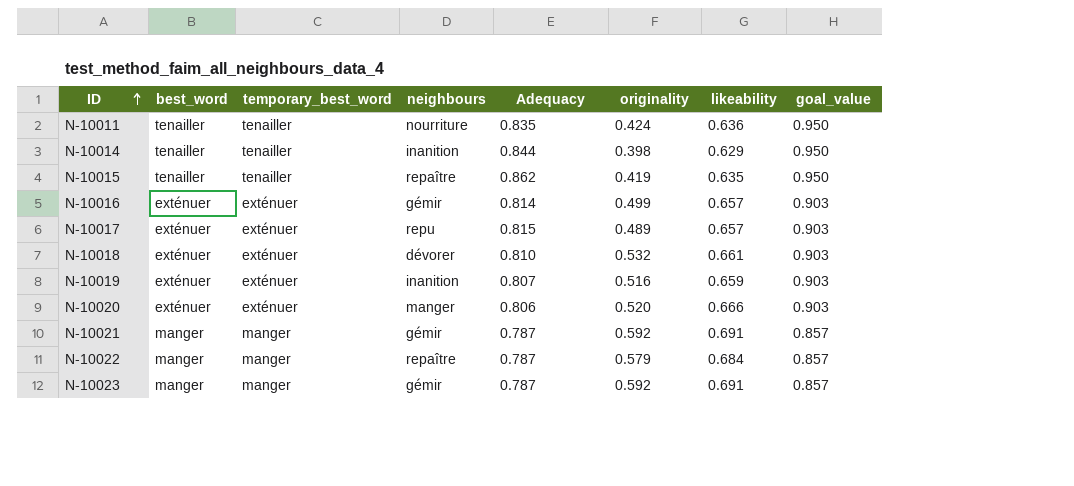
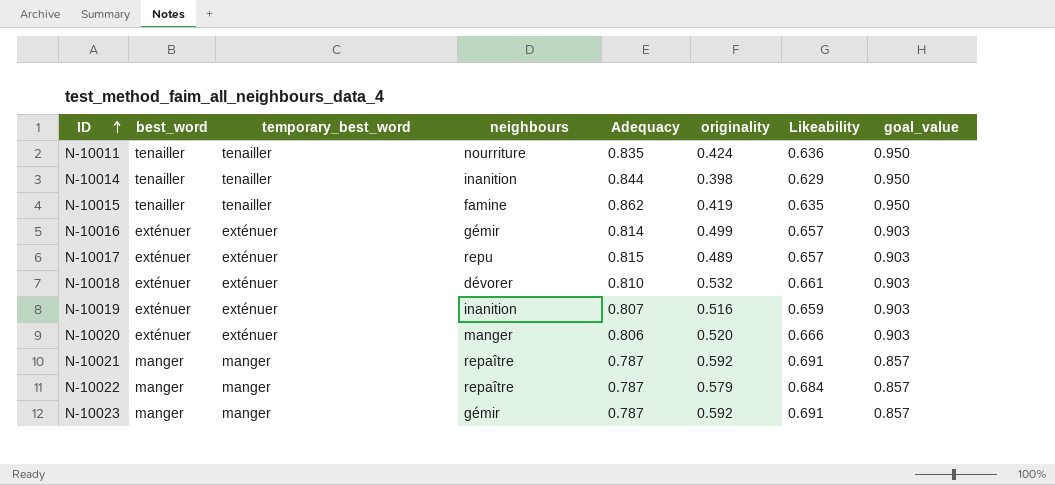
column name: likeability -> Likeability
N-10015 | neighbours: repaître -> famine
N-10021 | neighbours: gémir -> repaître

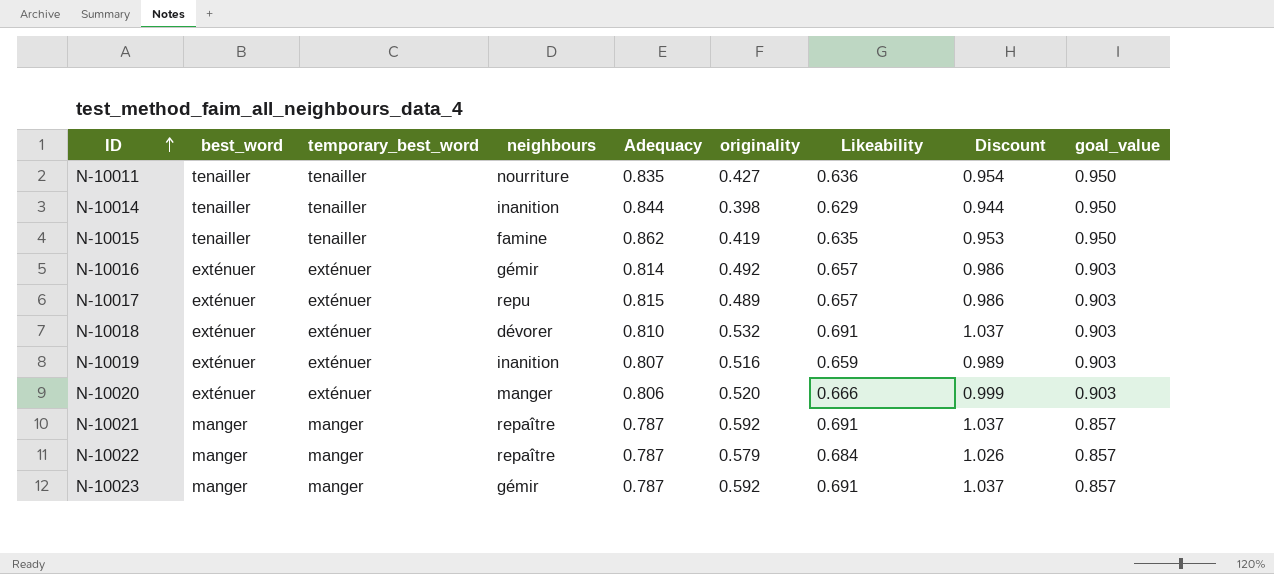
column Discount | formula: none -> [Likeability] * 1.5
N-10011 | originality: 0.424 -> 0.427
N-10016 | originality: 0.499 -> 0.492
N-10018 | Likeability: 0.661 -> 0.691

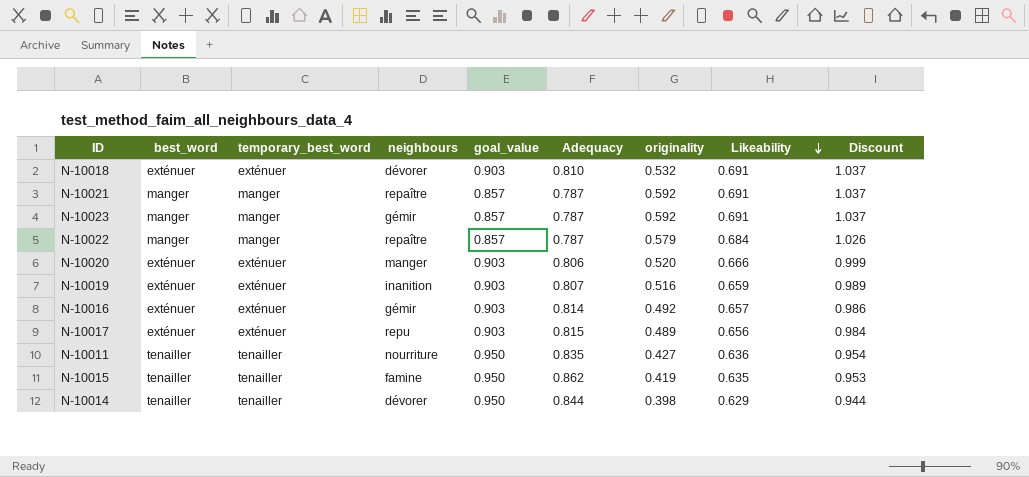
row order: ID ascending -> Likeability descending
column goal_value | position: 9 -> 5
N-10017 | Likeability: 0.657 -> 0.656
N-10017 | Discount: 0.986 -> 0.984
N-10014 | neighbours: inanition -> dévorer

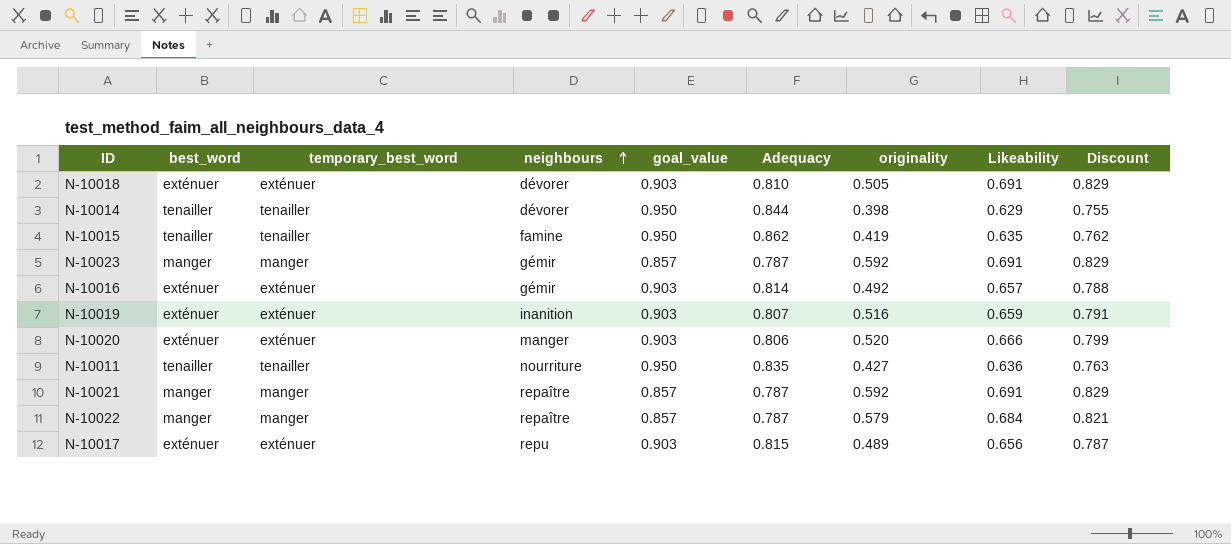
row order: Likeability descending -> neighbours ascending
column Discount | formula: [Likeability] * 1.5 -> [Likeability] * 1.2
N-10018 | originality: 0.532 -> 0.505

